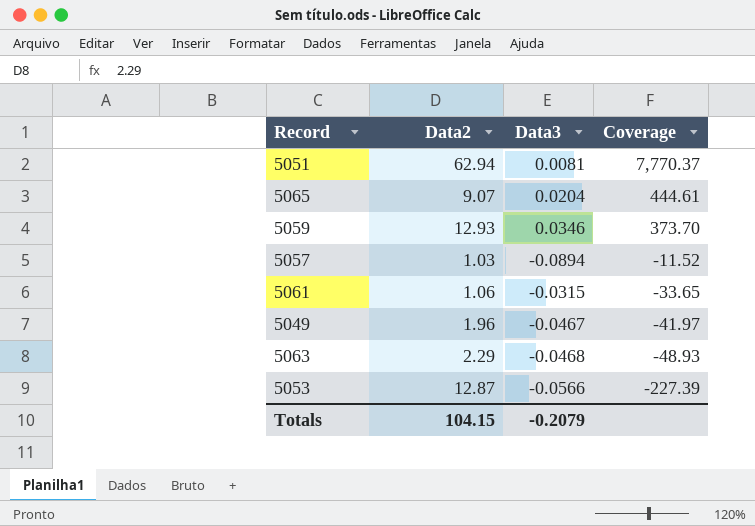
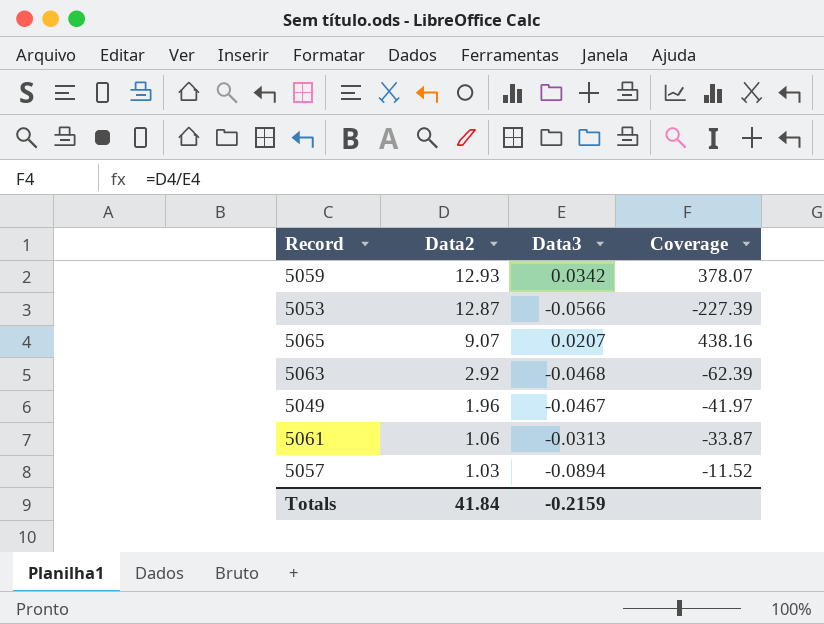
row order: Coverage descending -> Data2 descending
row 5051: 62.94 | 0.0081 | 7,770.37 -> none
5059 | Data3: 0.0346 -> 0.0342
5059 | Coverage: 373.70 -> 378.07
5065 | Data3: 0.0204 -> 0.0207
5065 | Coverage: 444.61 -> 438.16
5063 | Data2: 2.29 -> 2.92
5063 | Coverage: -48.93 -> -62.39
5061 | Data3: -0.0315 -> -0.0313
5061 | Coverage: -33.65 -> -33.87
Totals | Data2: 104.15 -> 41.84
Totals | Data3: -0.2079 -> -0.2159

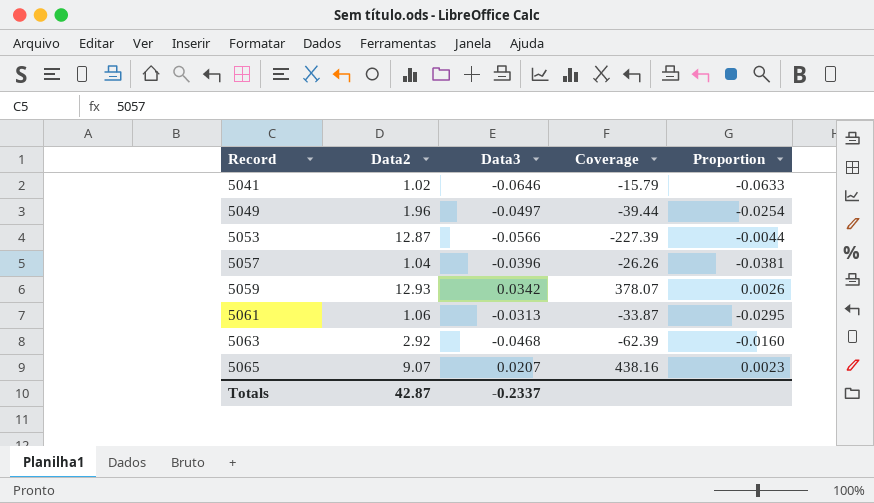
row order: Data2 descending -> Record ascending
column Proportion | formula: none -> [Data3] / [Data2]
row 5041: none -> 1.02 | -0.0646 | -15.79 | -0.0633
5049 | Data3: -0.0467 -> -0.0497
5049 | Coverage: -41.97 -> -39.44
5057 | Data2: 1.03 -> 1.04
5057 | Data3: -0.0894 -> -0.0396
5057 | Coverage: -11.52 -> -26.26
Totals | Data2: 41.84 -> 42.87
Totals | Data3: -0.2159 -> -0.2337

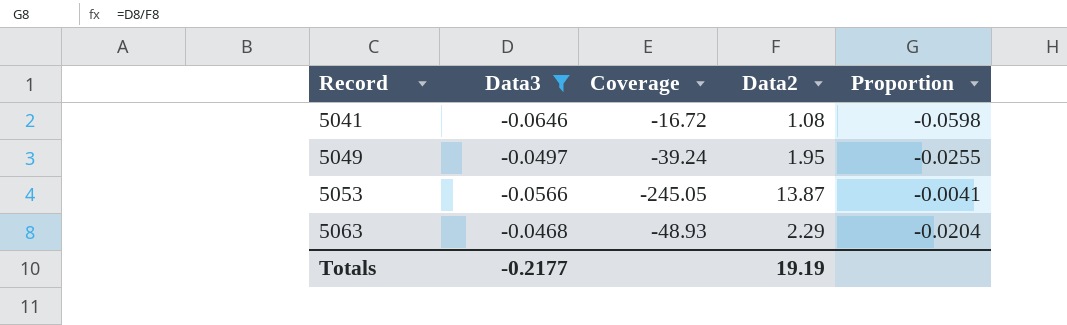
filter: none -> Data3 <= -0.0468
column Data2 | position: 2 -> 4
5041 | Coverage: -15.79 -> -16.72
5041 | Data2: 1.02 -> 1.08
5041 | Proportion: -0.0633 -> -0.0598
5049 | Coverage: -39.44 -> -39.24
5049 | Data2: 1.96 -> 1.95
5049 | Proportion: -0.0254 -> -0.0255
5053 | Coverage: -227.39 -> -245.05
5053 | Data2: 12.87 -> 13.87
5053 | Proportion: -0.0044 -> -0.0041
5063 | Coverage: -62.39 -> -48.93
5063 | Data2: 2.92 -> 2.29
5063 | Proportion: -0.0160 -> -0.0204
Totals | Data3: -0.2337 -> -0.2177
Totals | Data2: 42.87 -> 19.19

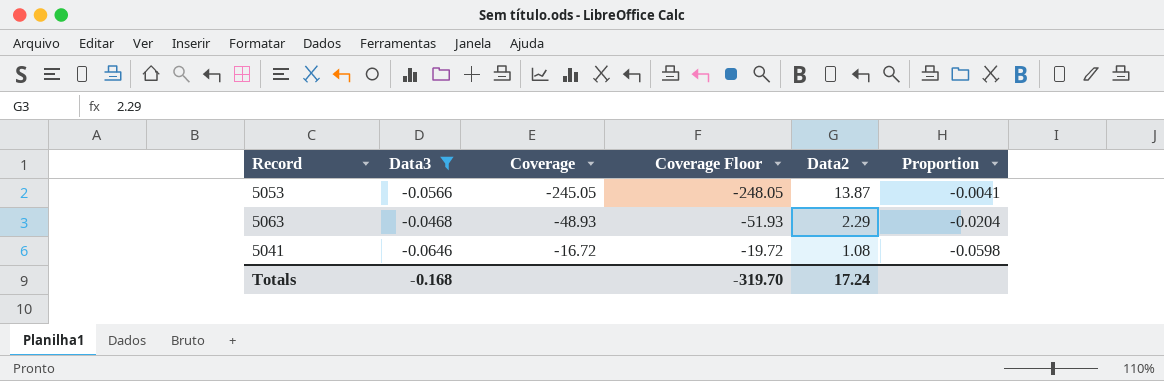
row order: Record ascending -> Coverage ascending
column Coverage Floor | formula: none -> [Coverage] - 3
row 5049: -0.0497 | -39.24 | 1.95 | -0.0255 -> none
Totals | Data3: -0.2177 -> -0.168
Totals | Data2: 19.19 -> 17.24

